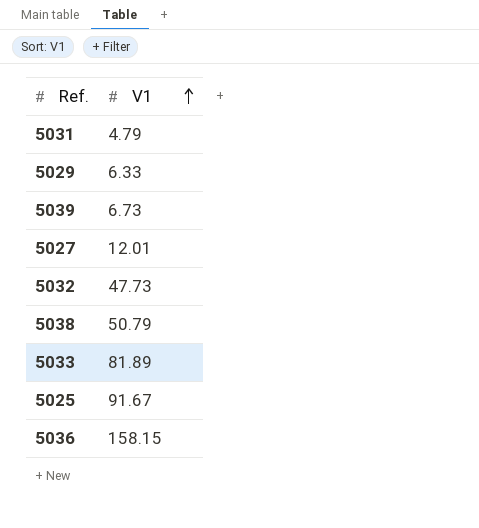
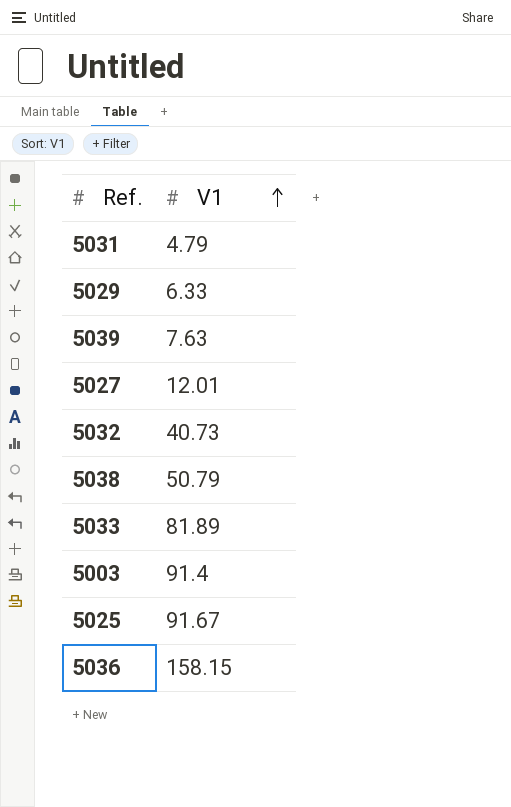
5039 | V1: 6.73 -> 7.63
5032 | V1: 47.73 -> 40.73
row 5003: none -> 91.4

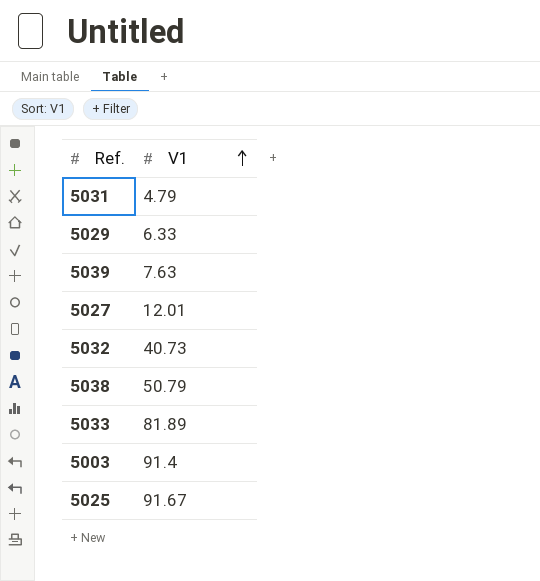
row 5036: 158.15 -> none

